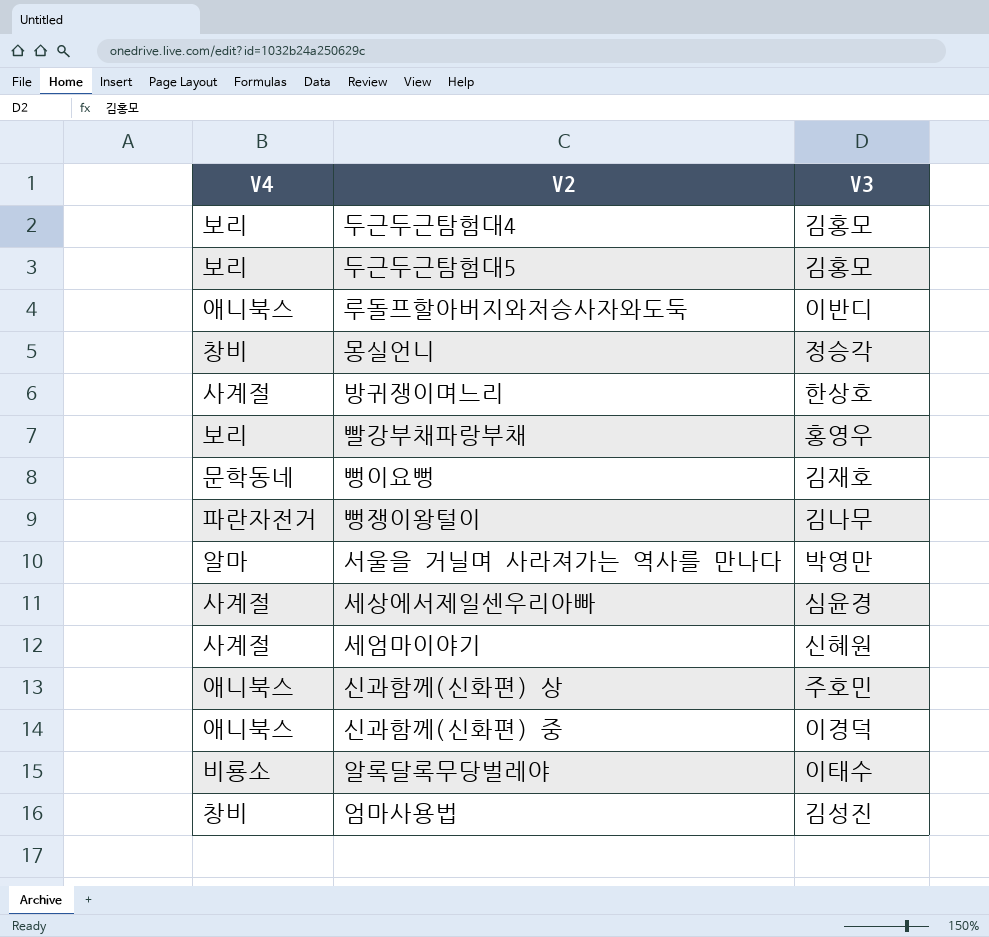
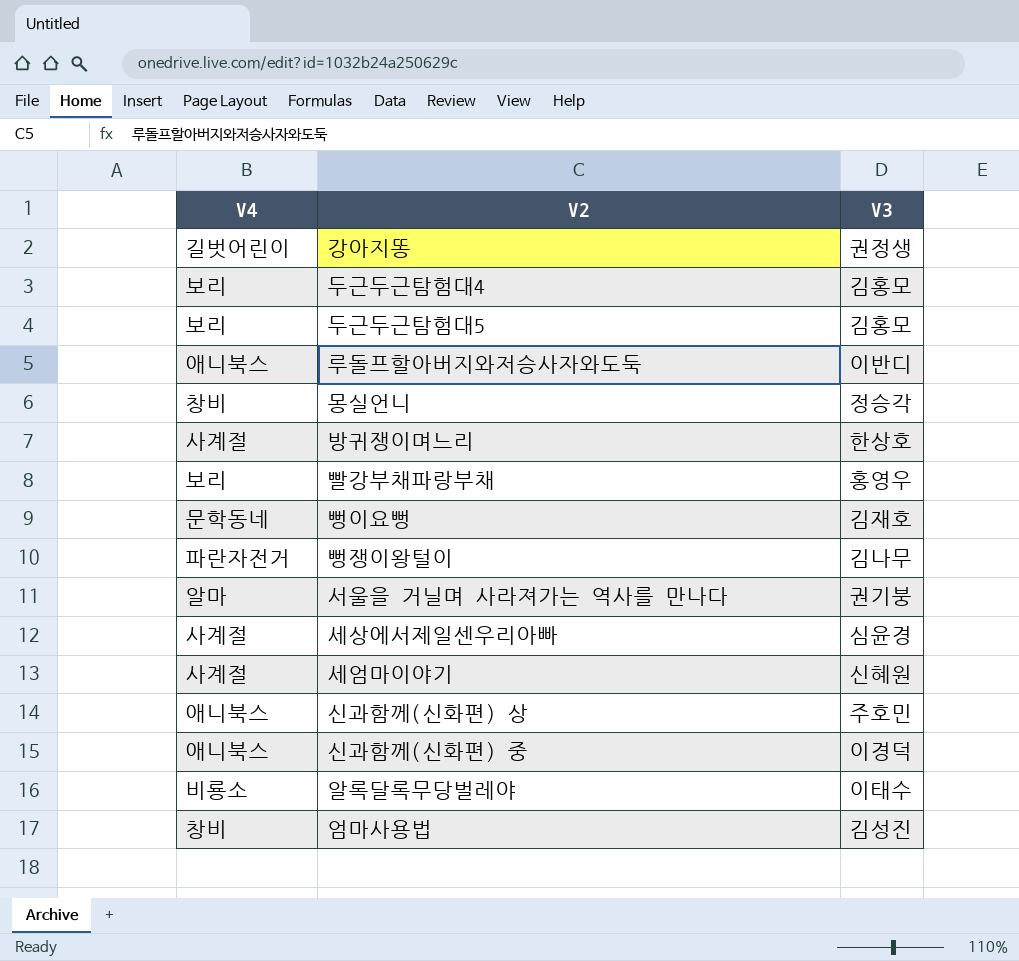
row 강아지똥: none -> 길벗어린이 | 권정생
서울을 거닐며 사라져가는 역사를 만나다 | V3: 박영만 -> 권기붕

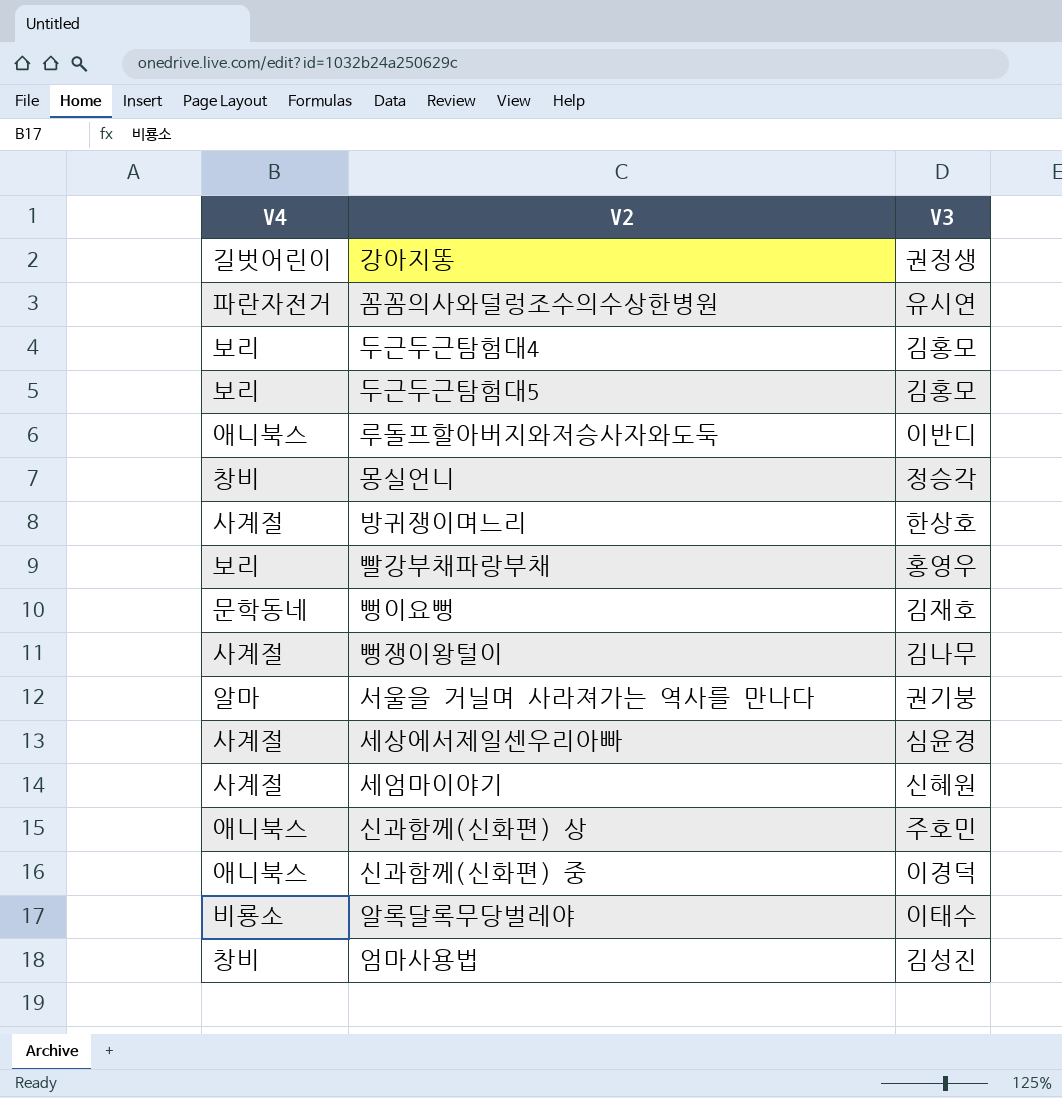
row 꼼꼼의사와덜렁조수의수상한병원: none -> 파란자전거 | 유시연
뻥쟁이왕털이 | V4: 파란자전거 -> 사계절

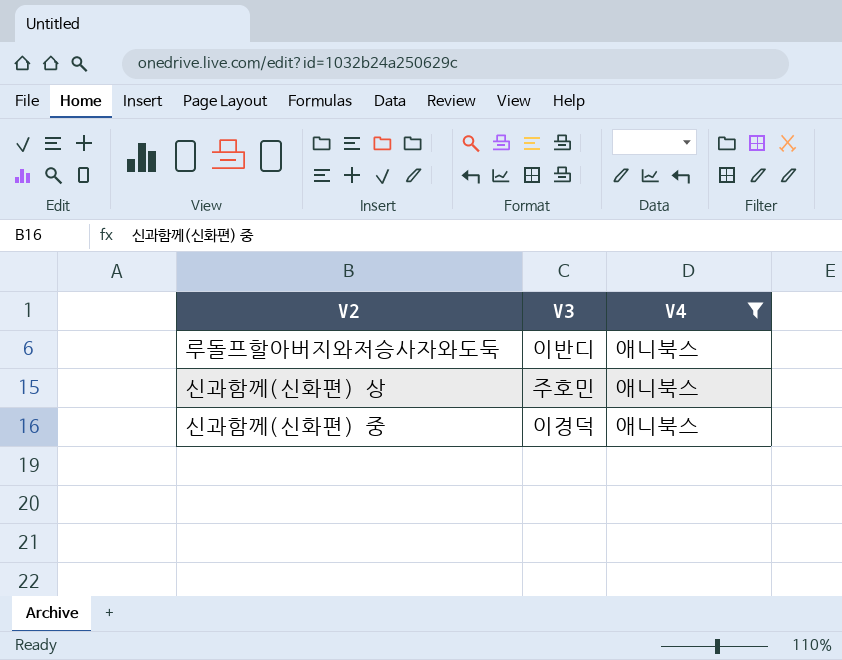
filter: none -> V4 = 애니북스
column V4 | position: 1 -> 3

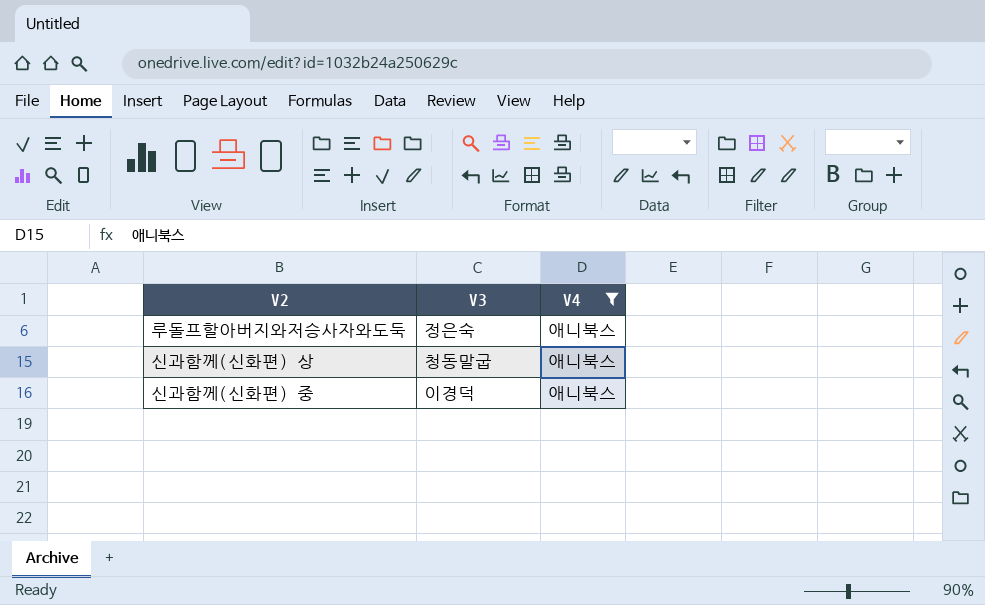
루돌프할아버지와저승사자와도둑 | V3: 이반디 -> 정은숙
신과함께(신화편) 상 | V3: 주호민 -> 청동말굽

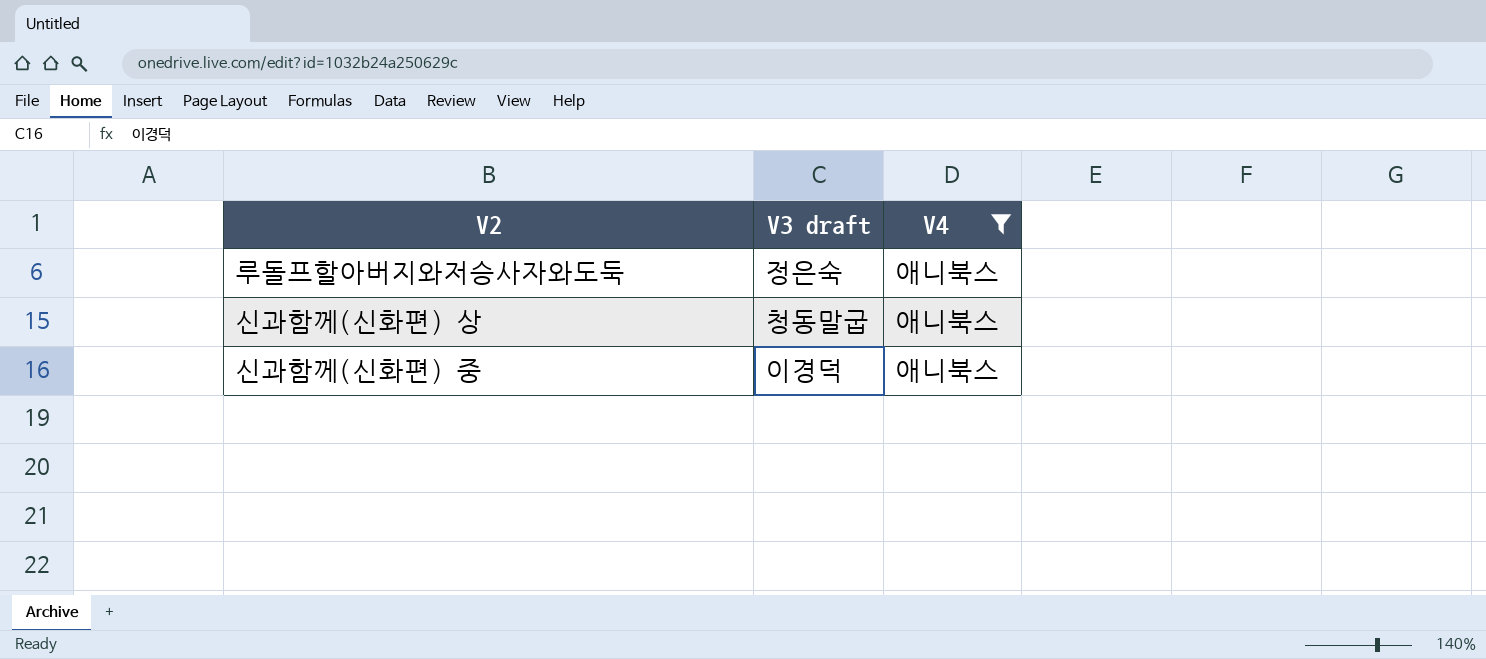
column name: V3 -> V3 draft

